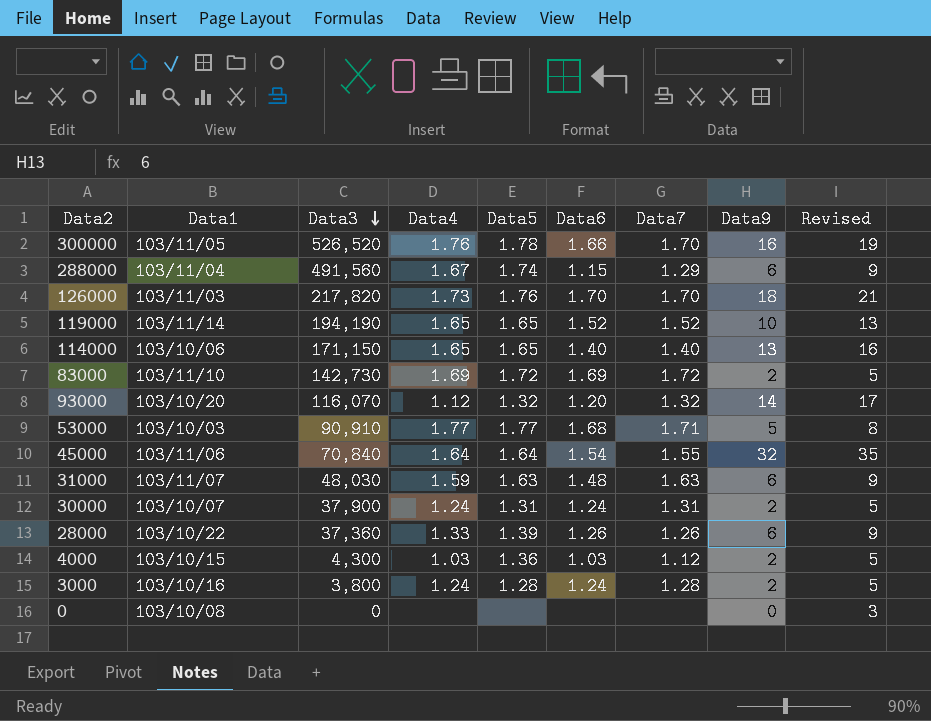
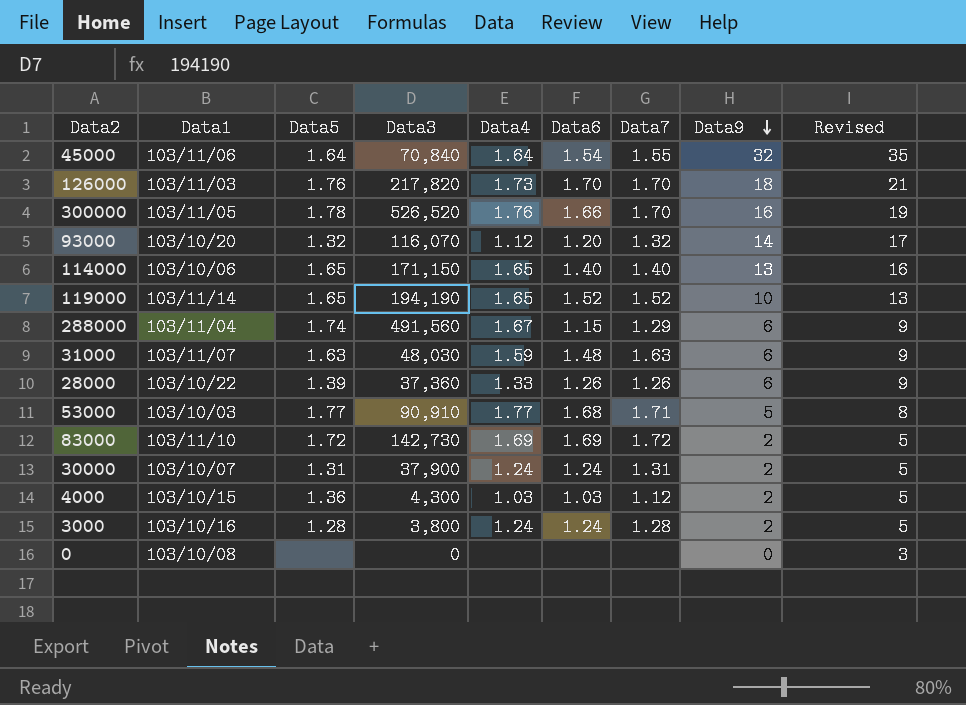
row order: Data3 descending -> Data9 descending
column Data5 | position: 5 -> 3

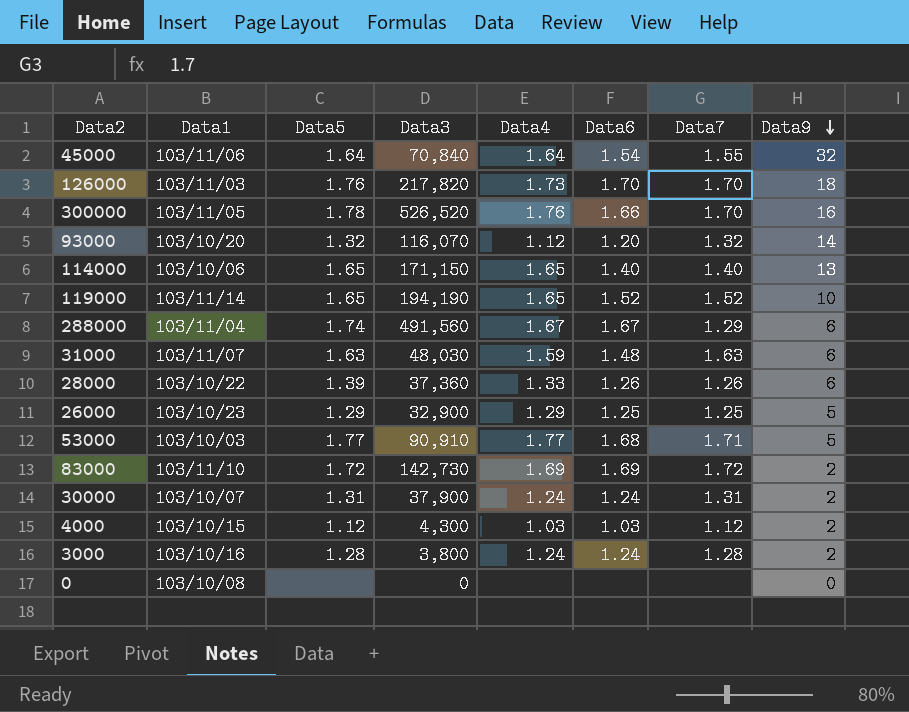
column Revised | formula: [Data9] + 3 -> none
288000 | Data6: 1.15 -> 1.67
row 26000: none -> 103/10/23 | 1.29 | 32,900 | 1.29 | 1.25 | 1.25 | 5
4000 | Data5: 1.36 -> 1.12

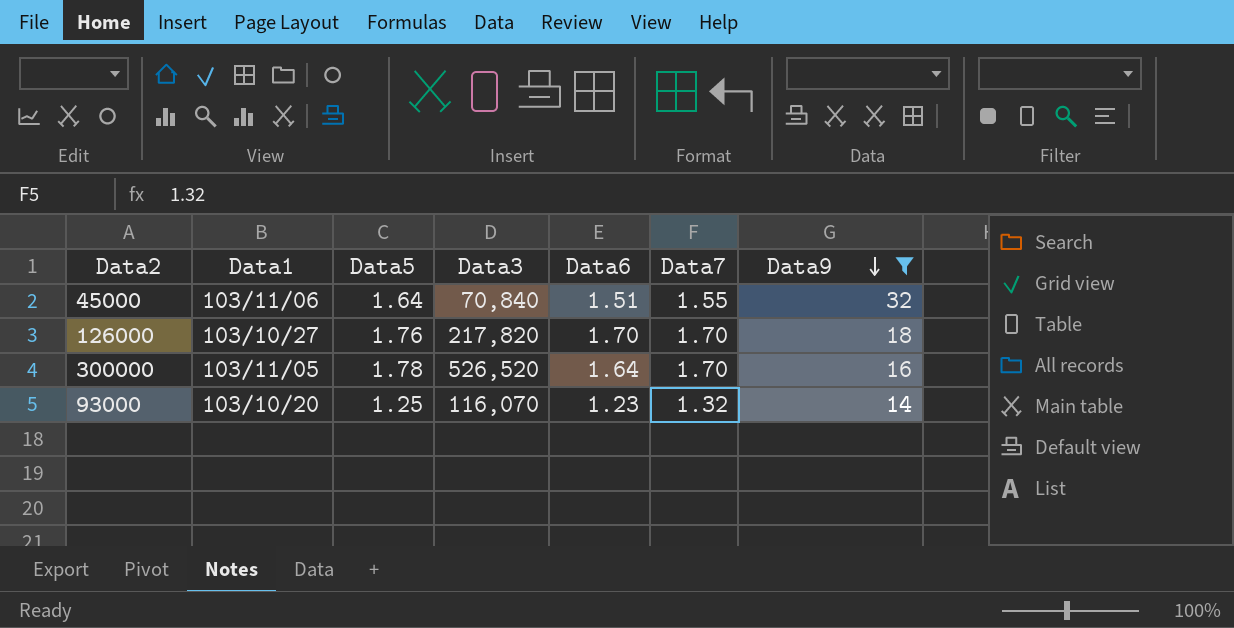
filter: none -> Data9 >= 14
column Data4 | position: 5 -> none
45000 | Data6: 1.54 -> 1.51
126000 | Data1: 103/11/03 -> 103/10/27
300000 | Data6: 1.66 -> 1.64
93000 | Data5: 1.32 -> 1.25
93000 | Data6: 1.20 -> 1.23

